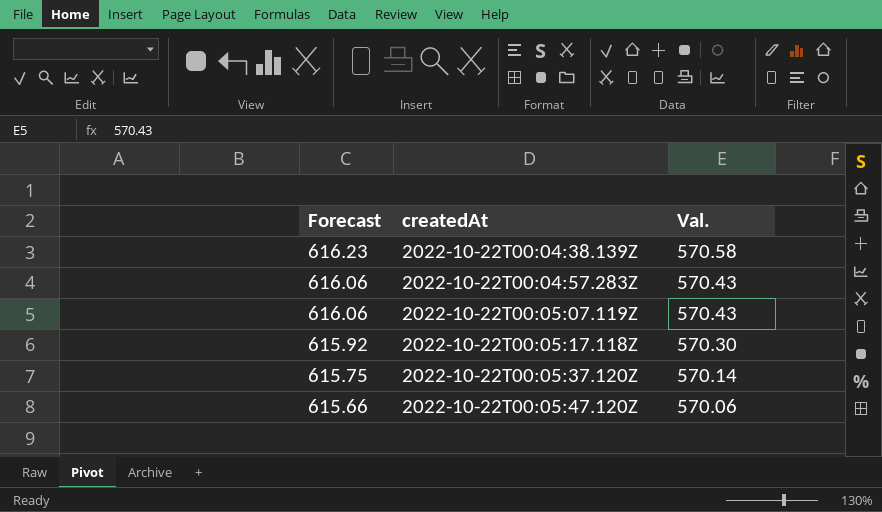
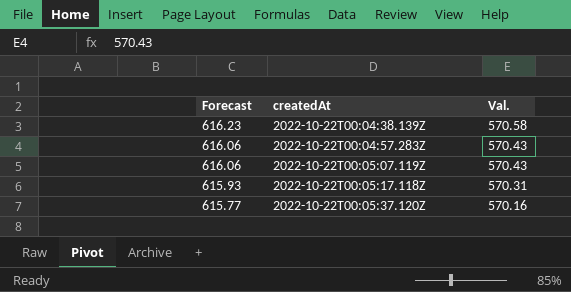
row 2022-10-22T00:05:47.120Z: 615.66 | 570.06 -> none
2022-10-22T00:05:17.118Z | Forecast: 615.92 -> 615.93
2022-10-22T00:05:17.118Z | Val.: 570.30 -> 570.31
2022-10-22T00:05:37.120Z | Forecast: 615.75 -> 615.77
2022-10-22T00:05:37.120Z | Val.: 570.14 -> 570.16

